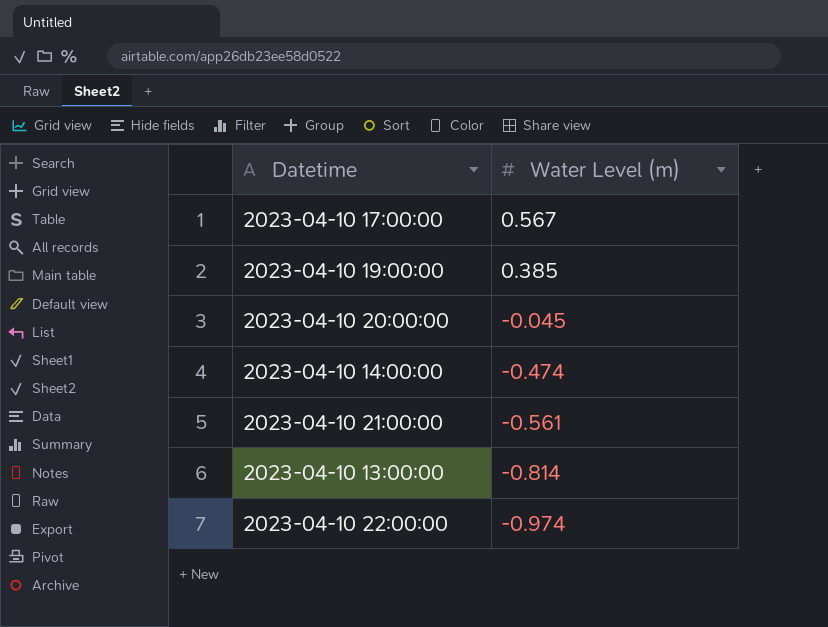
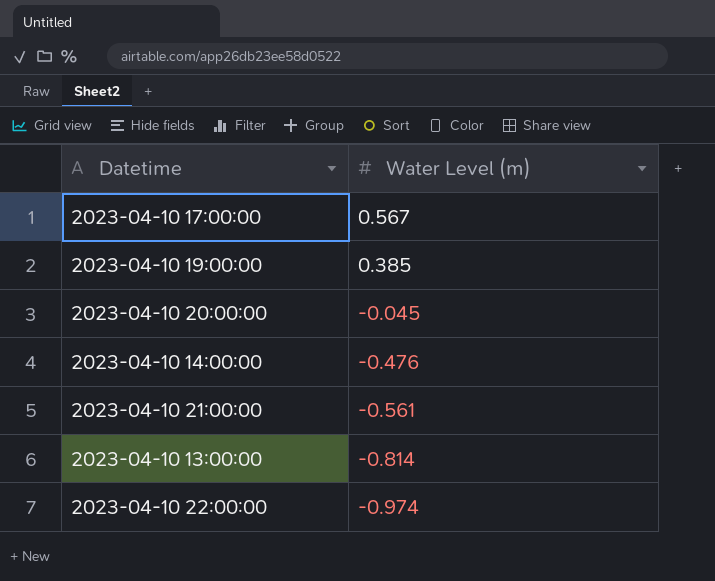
2023-04-10 14:00:00 | Water Level (m): -0.474 -> -0.476

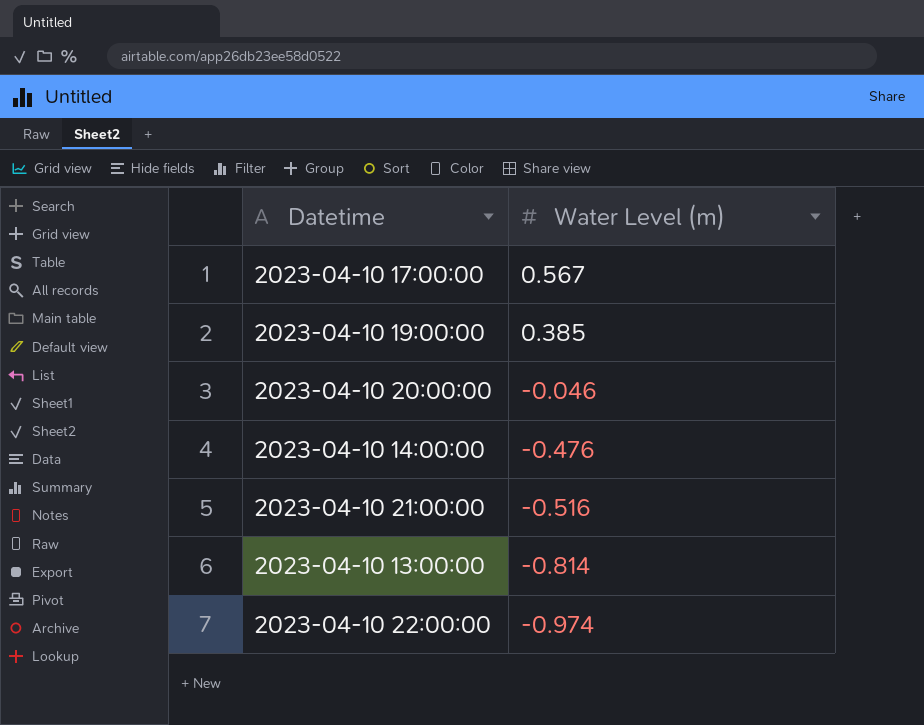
2023-04-10 20:00:00 | Water Level (m): -0.045 -> -0.046
2023-04-10 21:00:00 | Water Level (m): -0.561 -> -0.516

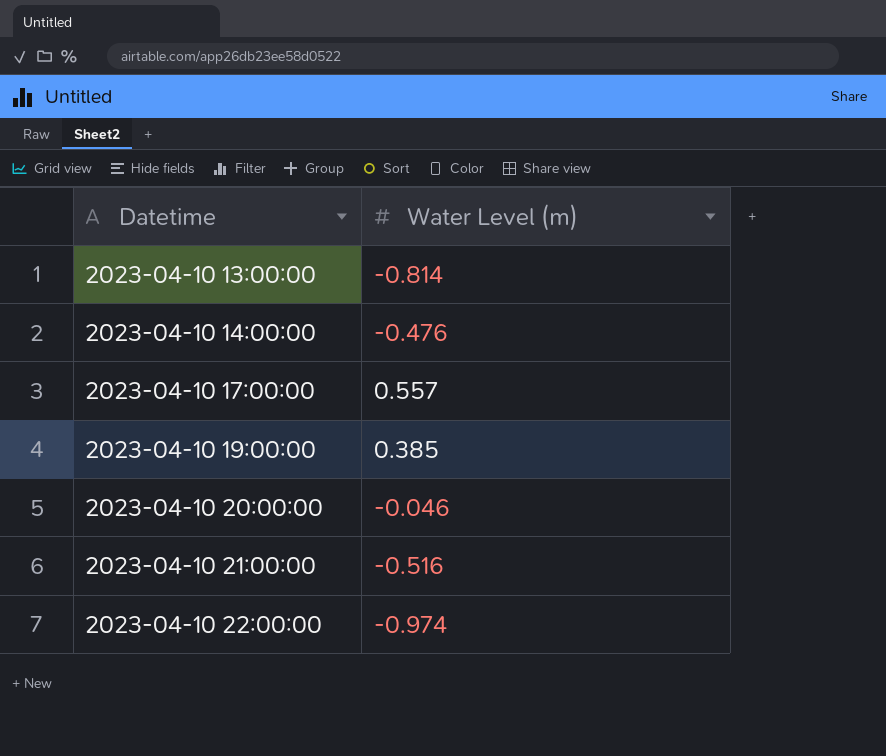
row order: Water Level (m) descending -> Datetime ascending
2023-04-10 17:00:00 | Water Level (m): 0.567 -> 0.557

